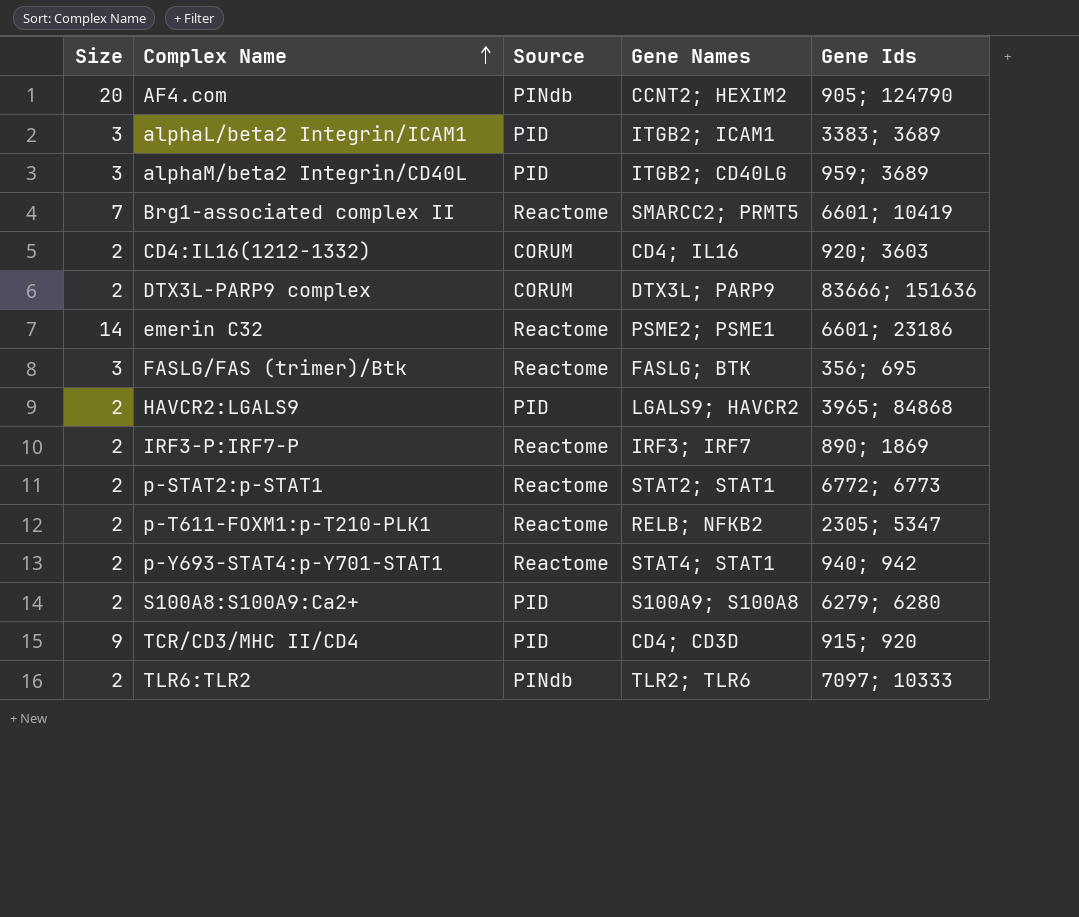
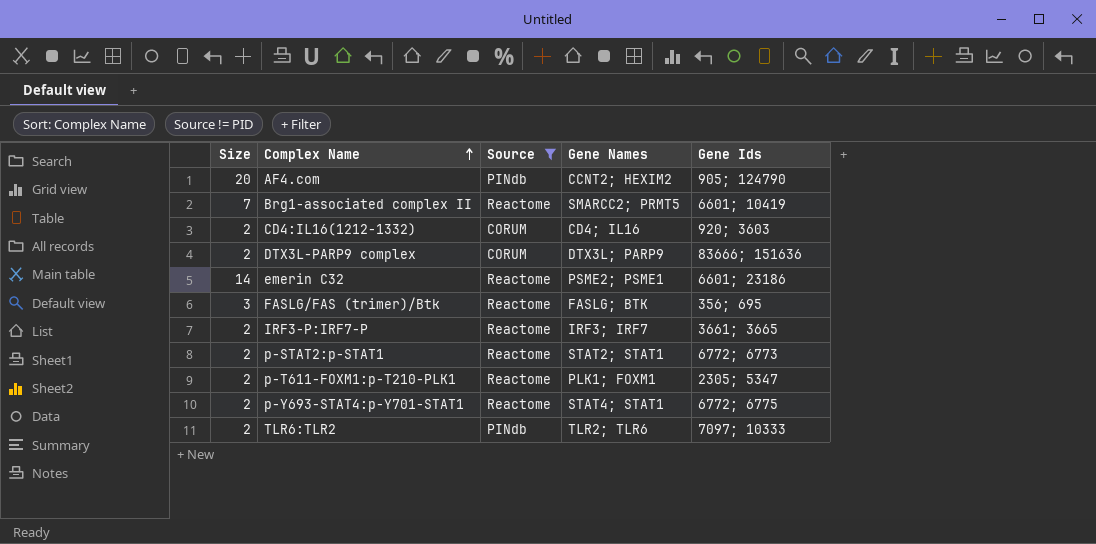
filter: none -> Source != PID
IRF3-P:IRF7-P | Gene Ids: 890; 1869 -> 3661; 3665
p-T611-FOXM1:p-T210-PLK1 | Gene Names: RELB; NFKB2 -> PLK1; FOXM1
p-Y693-STAT4:p-Y701-STAT1 | Gene Ids: 940; 942 -> 6772; 6775

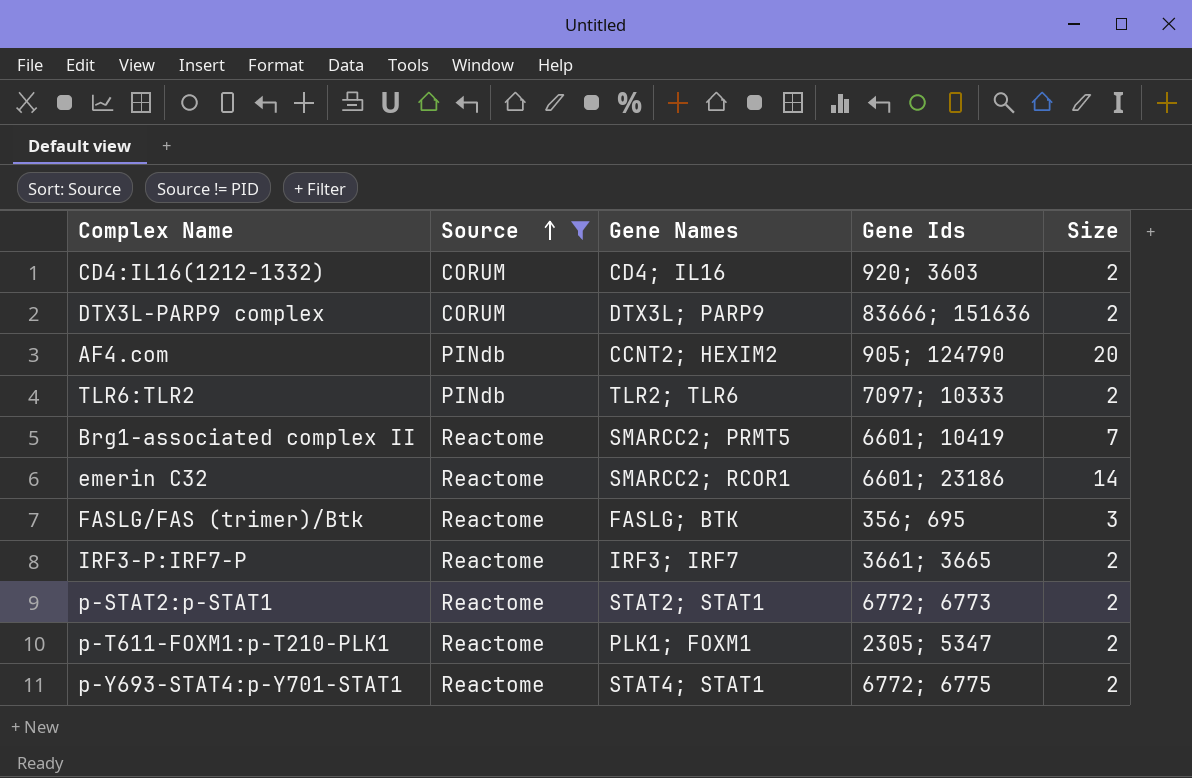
row order: Complex Name ascending -> Source ascending
column Size | position: 1 -> 5
emerin C32 | Gene Names: PSME2; PSME1 -> SMARCC2; RCOR1

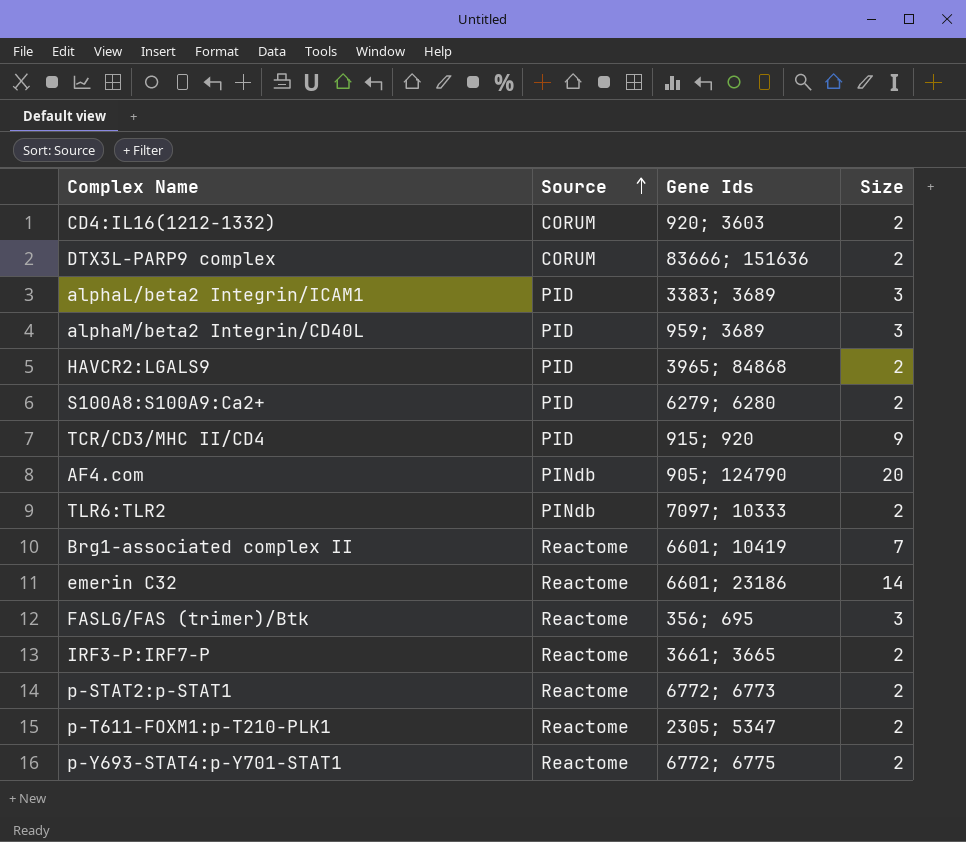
filter: Source != PID -> none
column Gene Names | position: 3 -> none

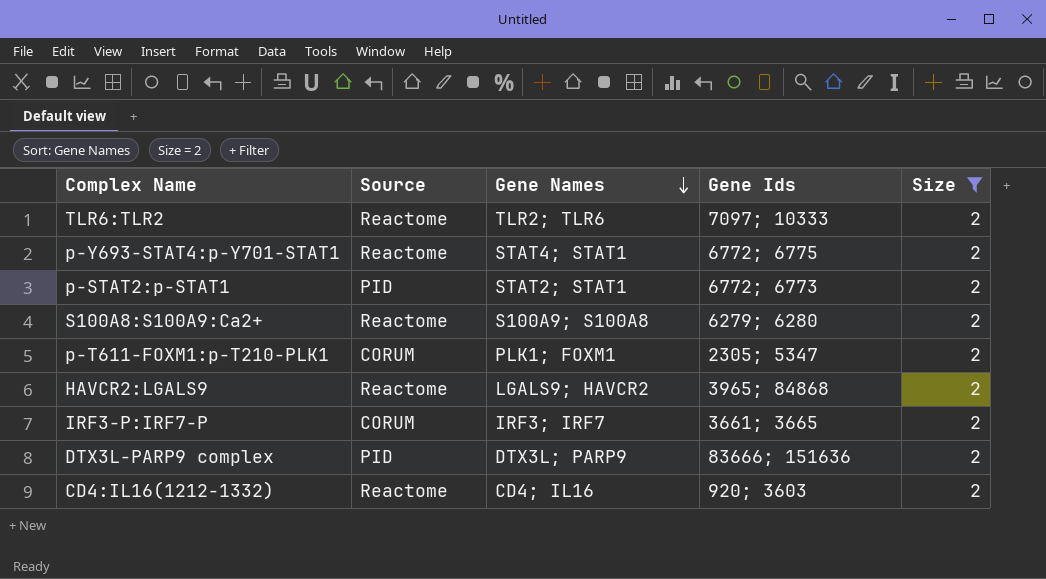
filter: none -> Size = 2
row order: Source ascending -> Gene Names descending
column Gene Names | position: none -> 3
TLR6:TLR2 | Source: PINdb -> Reactome
p-STAT2:p-STAT1 | Source: Reactome -> PID
S100A8:S100A9:Ca2+ | Source: PID -> Reactome
p-T611-FOXM1:p-T210-PLK1 | Source: Reactome -> CORUM
HAVCR2:LGALS9 | Source: PID -> Reactome
IRF3-P:IRF7-P | Source: Reactome -> CORUM
DTX3L-PARP9 complex | Source: CORUM -> PID
CD4:IL16(1212-1332) | Source: CORUM -> Reactome

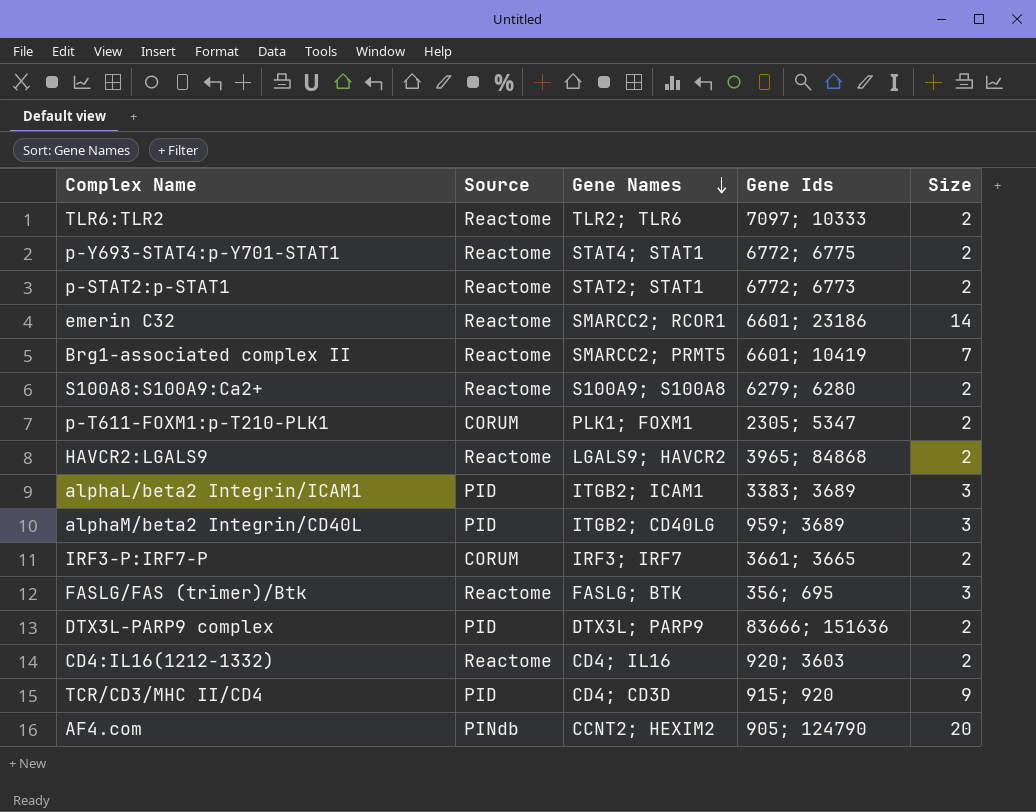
filter: Size = 2 -> none
p-STAT2:p-STAT1 | Source: PID -> Reactome

